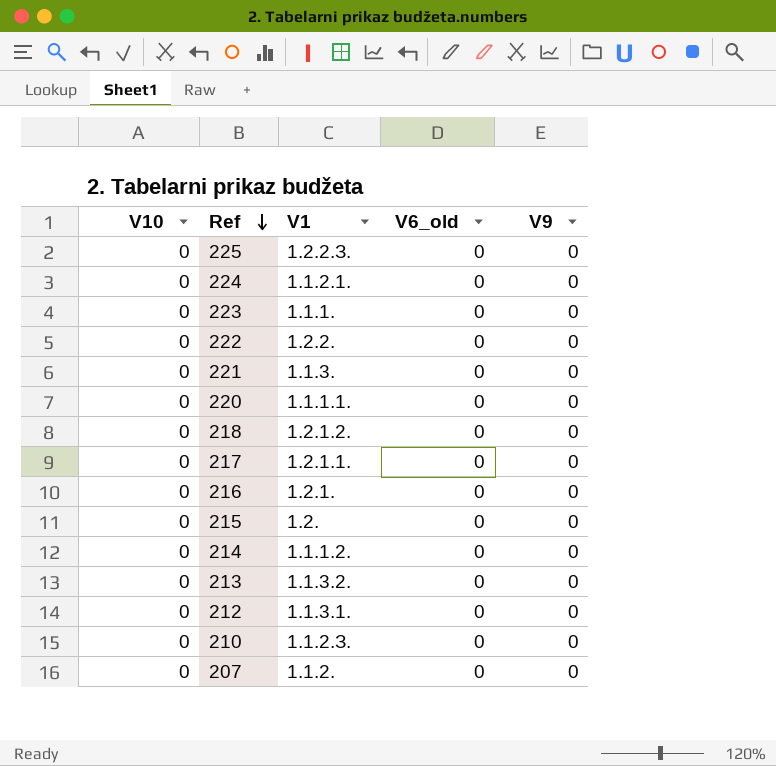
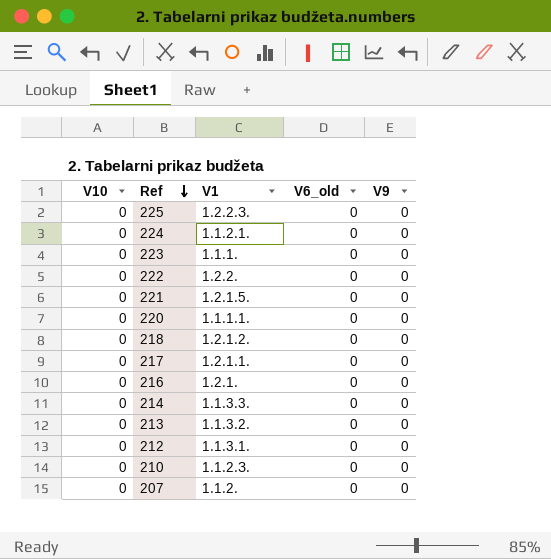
row 215: 0 | 1.2. | 0 | 0 -> none
221 | V1: 1.1.3. -> 1.2.1.5.
214 | V1: 1.1.1.2. -> 1.1.3.3.

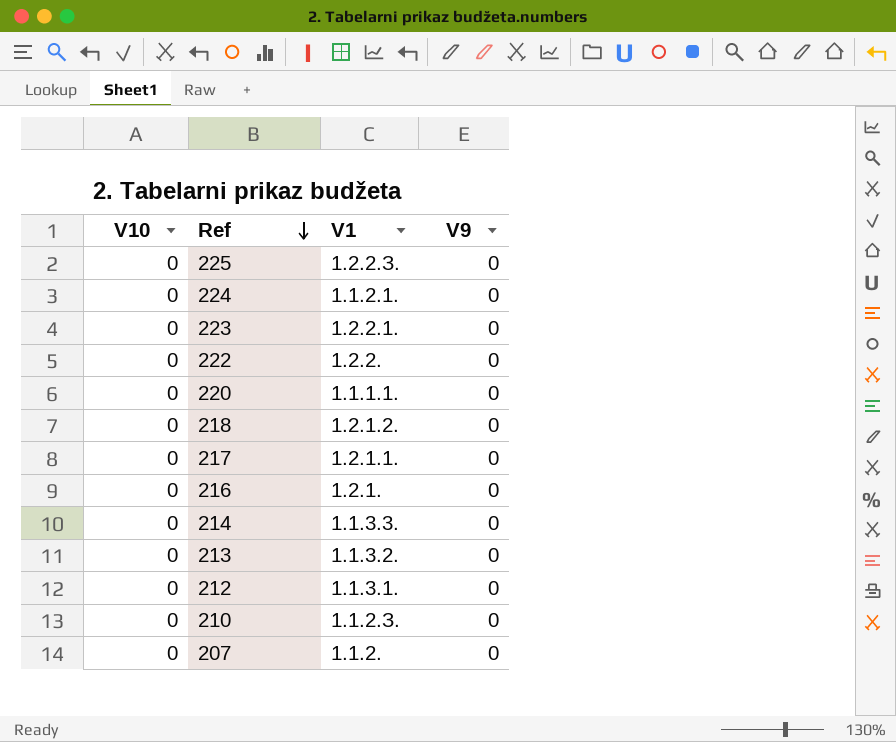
column V6_old | position: 4 -> none
row 221: 0 | 1.2.1.5. | 0 | 0 -> none
223 | V1: 1.1.1. -> 1.2.2.1.

